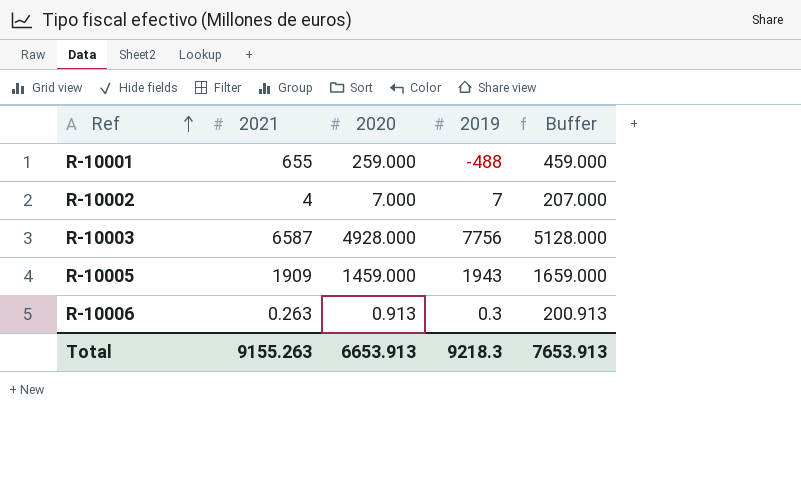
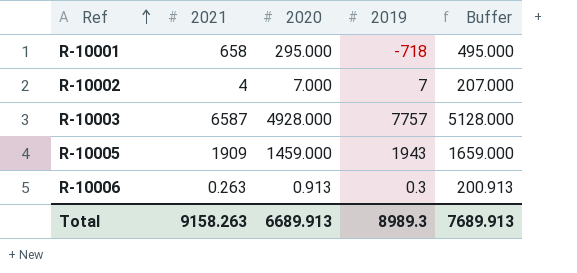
R-10001 | 2021: 655 -> 658
R-10001 | 2020: 259.000 -> 295.000
R-10001 | 2019: -488 -> -718
R-10001 | Buffer: 459.000 -> 495.000
R-10003 | 2019: 7756 -> 7757
Total | 2021: 9155.263 -> 9158.263
Total | 2020: 6653.913 -> 6689.913
Total | 2019: 9218.3 -> 8989.3
Total | Buffer: 7653.913 -> 7689.913

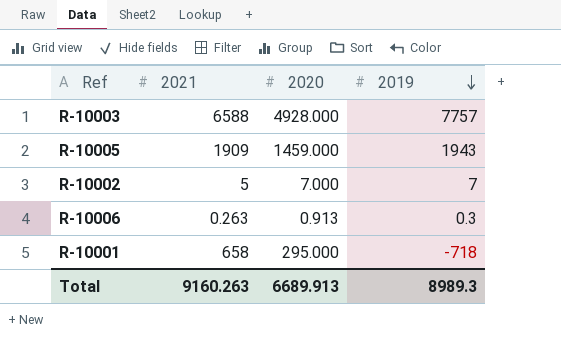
row order: Ref ascending -> 2019 descending
column Buffer | formula: [2020] + 200 -> none
R-10003 | 2021: 6587 -> 6588
R-10002 | 2021: 4 -> 5
Total | 2021: 9158.263 -> 9160.263

